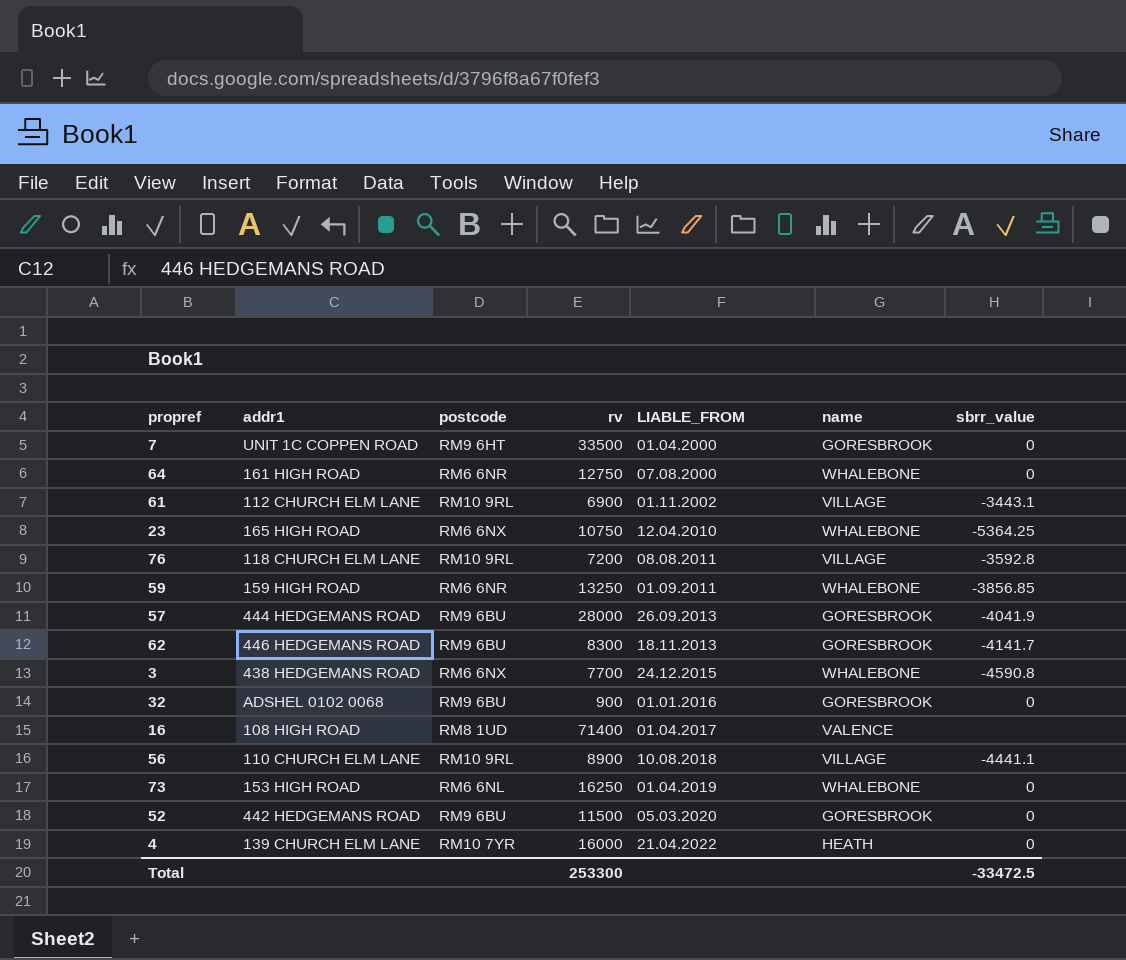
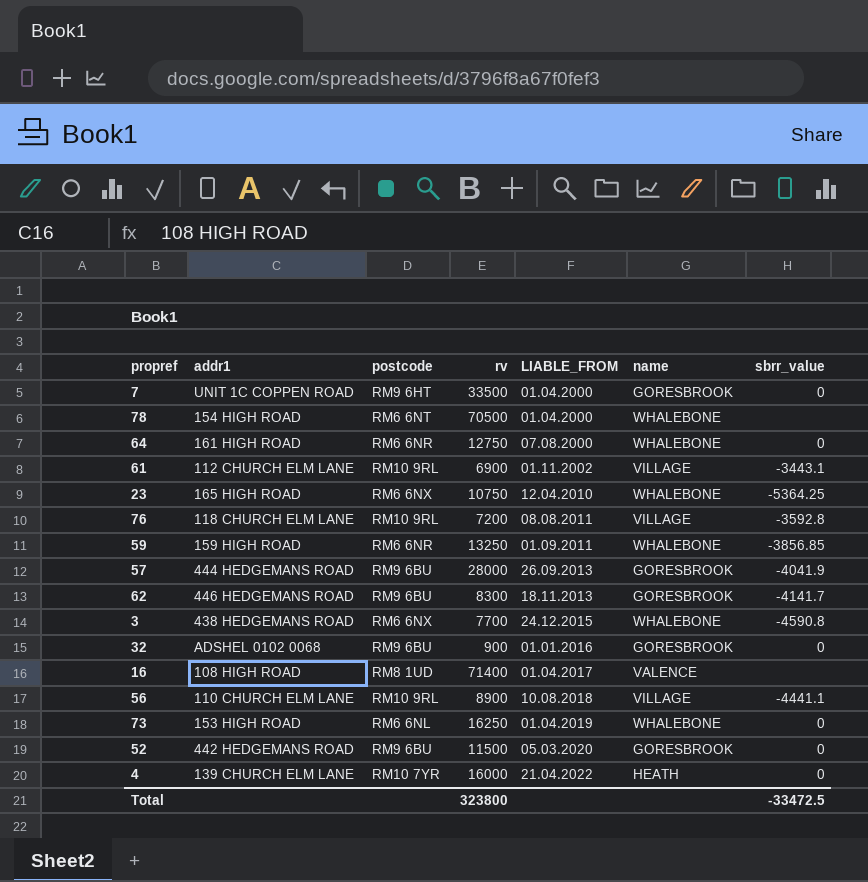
row 78: none -> 154 HIGH ROAD | RM6 6NT | 70500 | 01.04.2000 | WHALEBONE | none
Total | rv: 253300 -> 323800

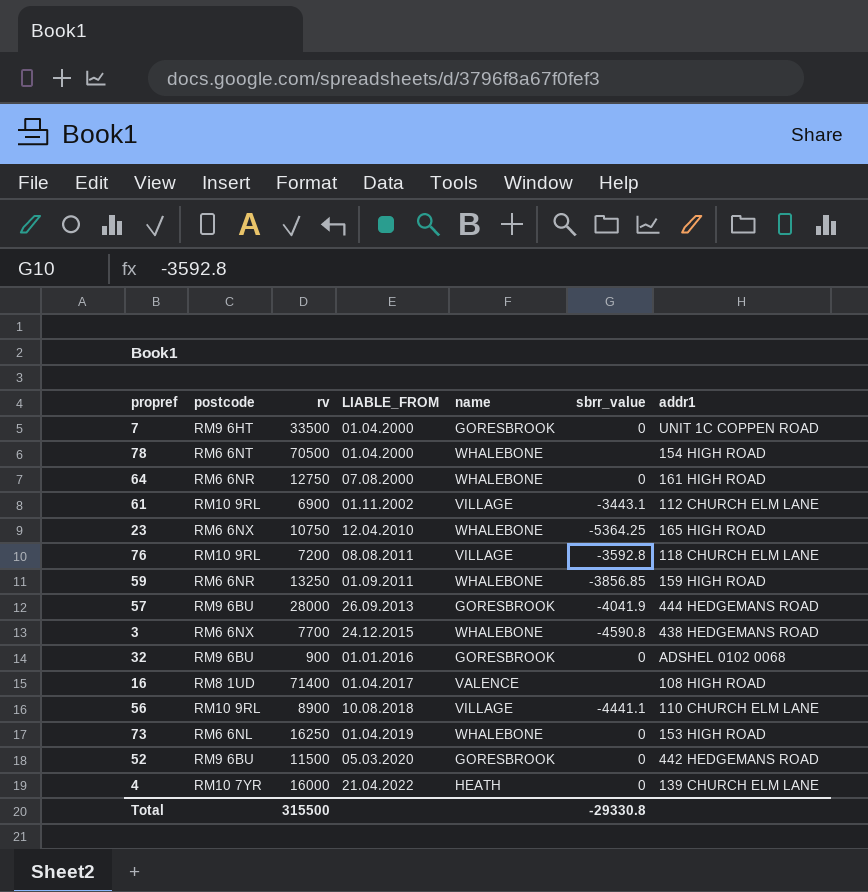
column addr1 | position: 2 -> 7
row 62: 446 HEDGEMANS ROAD | RM9 6BU | 8300 | 18.11.2013 | GORESBROOK | -4141.7 -> none
Total | rv: 323800 -> 315500
Total | sbrr_value: -33472.5 -> -29330.8

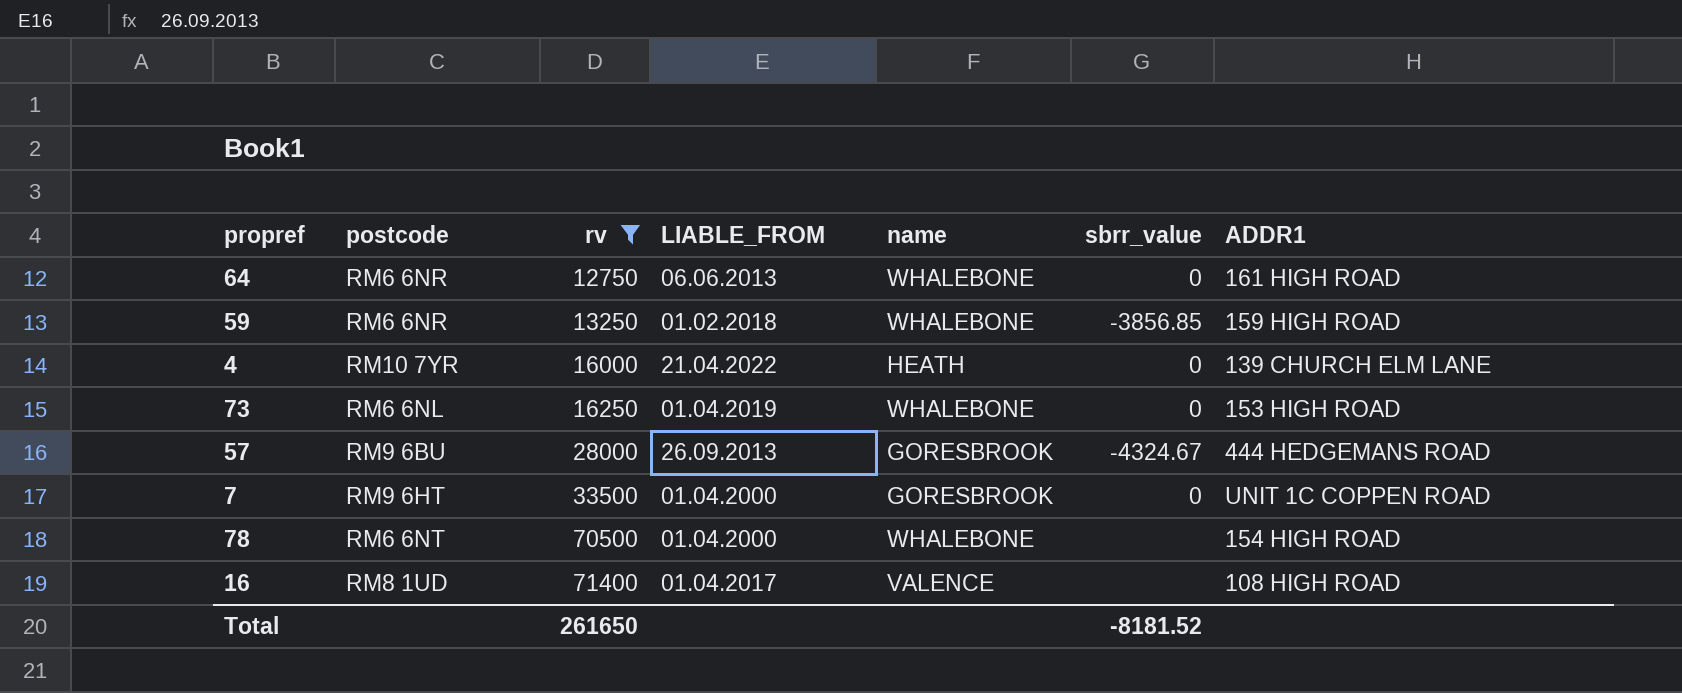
filter: none -> rv >= 12750
row order: LIABLE_FROM ascending -> rv ascending
column name: addr1 -> ADDR1
64 | LIABLE_FROM: 07.08.2000 -> 06.06.2013
59 | LIABLE_FROM: 01.09.2011 -> 01.02.2018
57 | sbrr_value: -4041.9 -> -4324.67
Total | rv: 315500 -> 261650
Total | sbrr_value: -29330.8 -> -8181.52

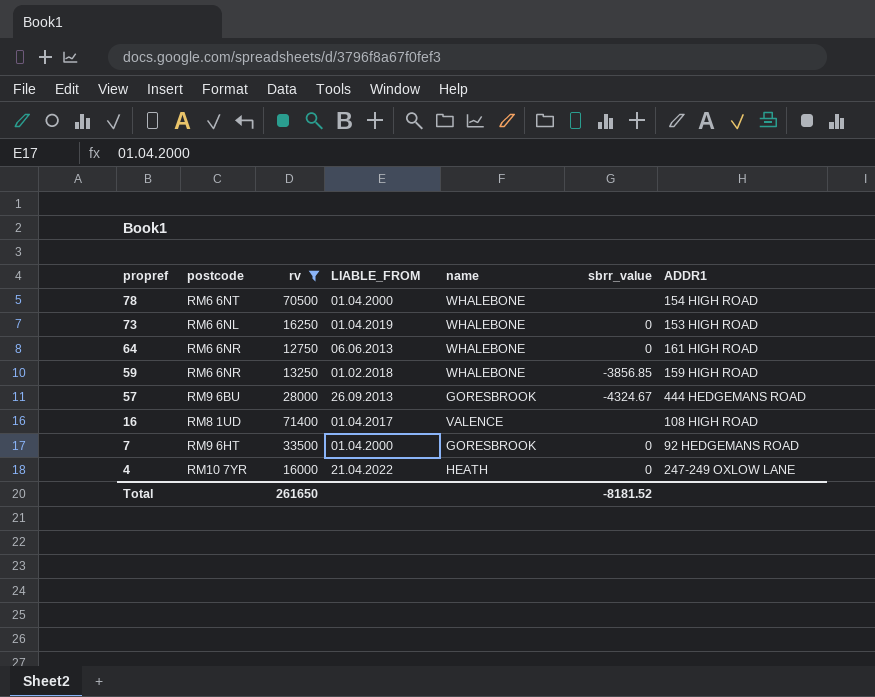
row order: rv ascending -> propref descending
7 | ADDR1: UNIT 1C COPPEN ROAD -> 92 HEDGEMANS ROAD
4 | ADDR1: 139 CHURCH ELM LANE -> 247-249 OXLOW LANE

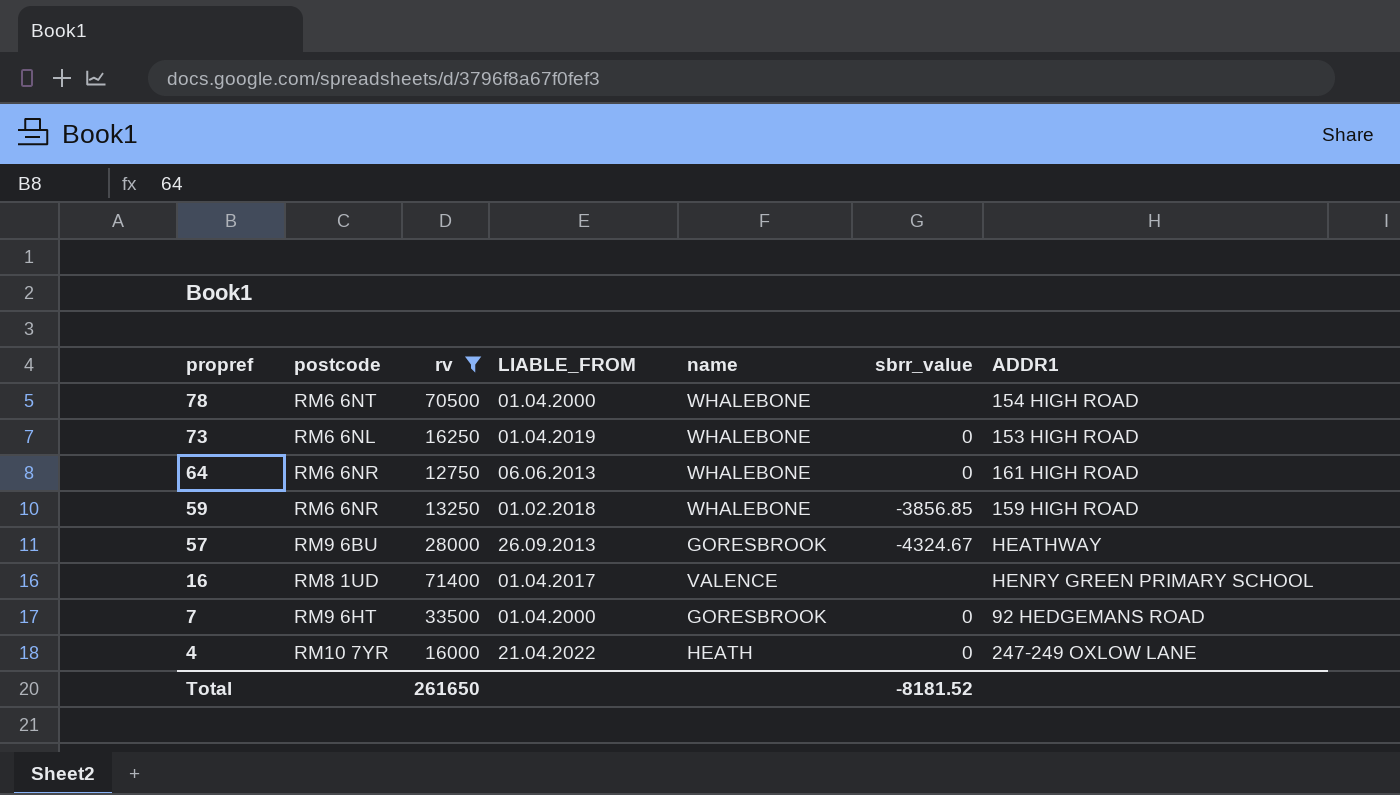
57 | ADDR1: 444 HEDGEMANS ROAD -> HEATHWAY
16 | ADDR1: 108 HIGH ROAD -> HENRY GREEN PRIMARY SCHOOL

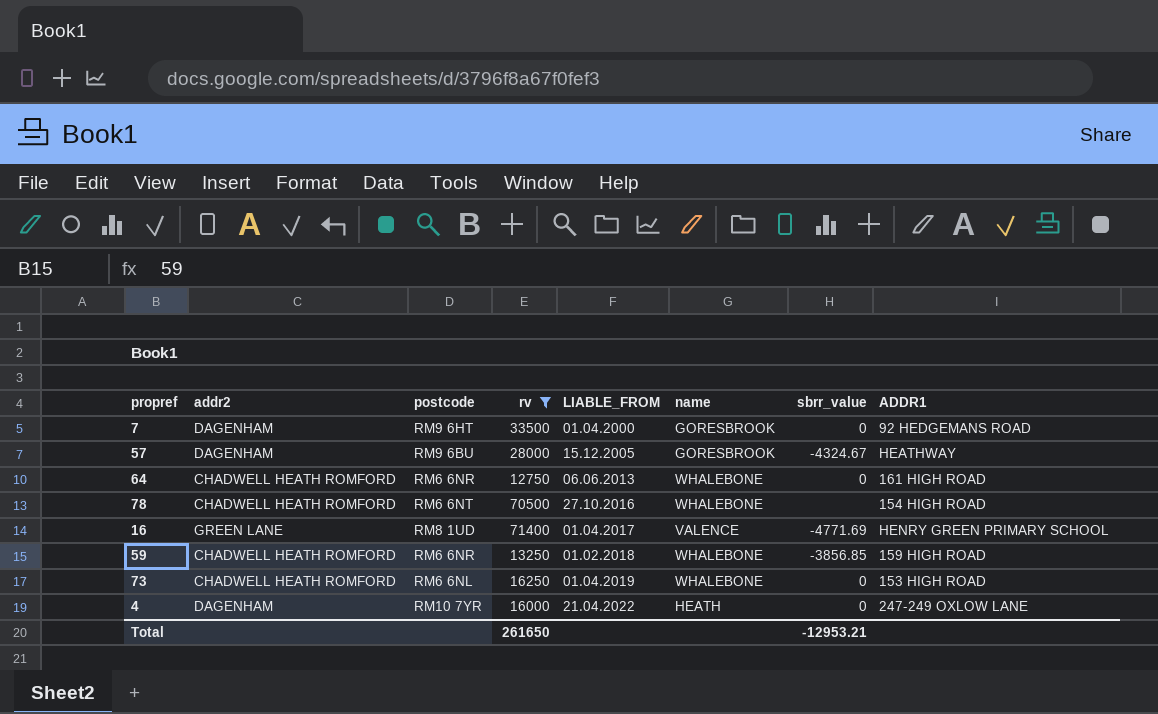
row order: propref descending -> LIABLE_FROM ascending
column addr2 | position: none -> 2
57 | LIABLE_FROM: 26.09.2013 -> 15.12.2005
78 | LIABLE_FROM: 01.04.2000 -> 27.10.2016
16 | sbrr_value: none -> -4771.69
Total | sbrr_value: -8181.52 -> -12953.21

